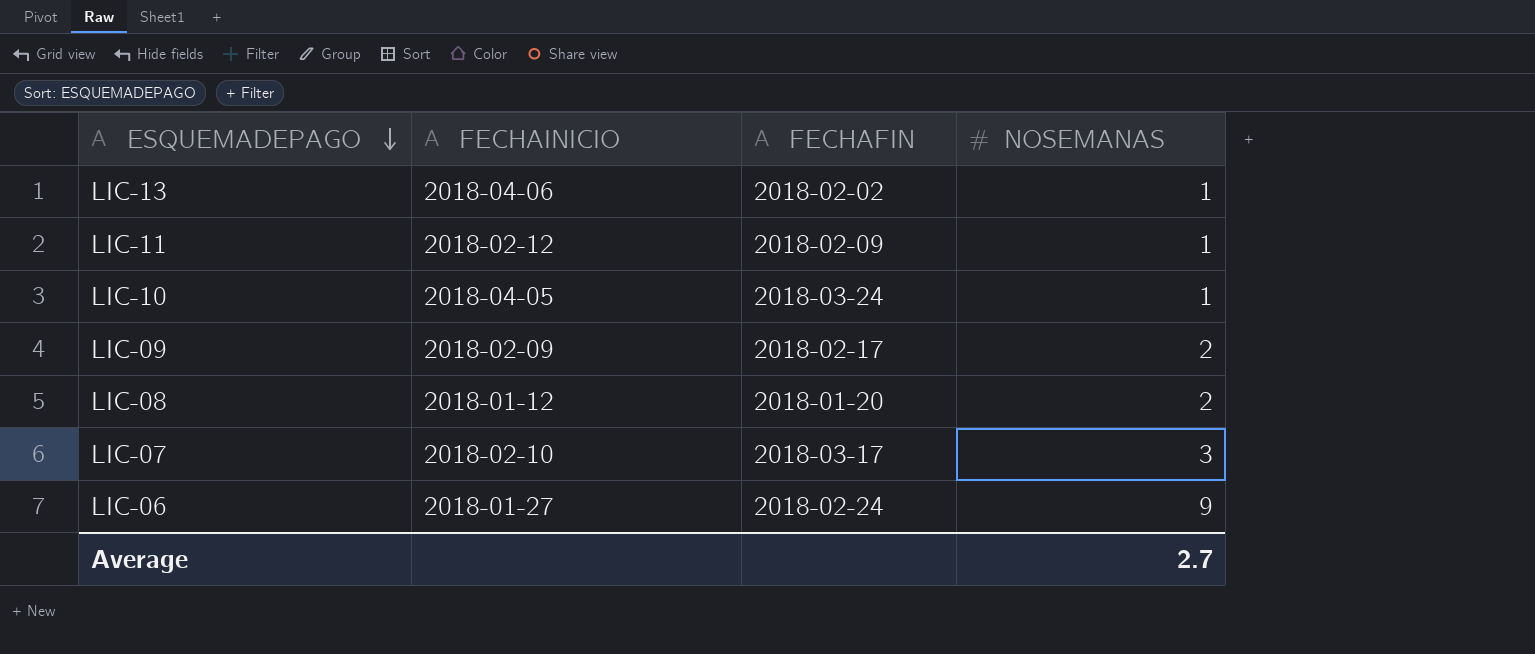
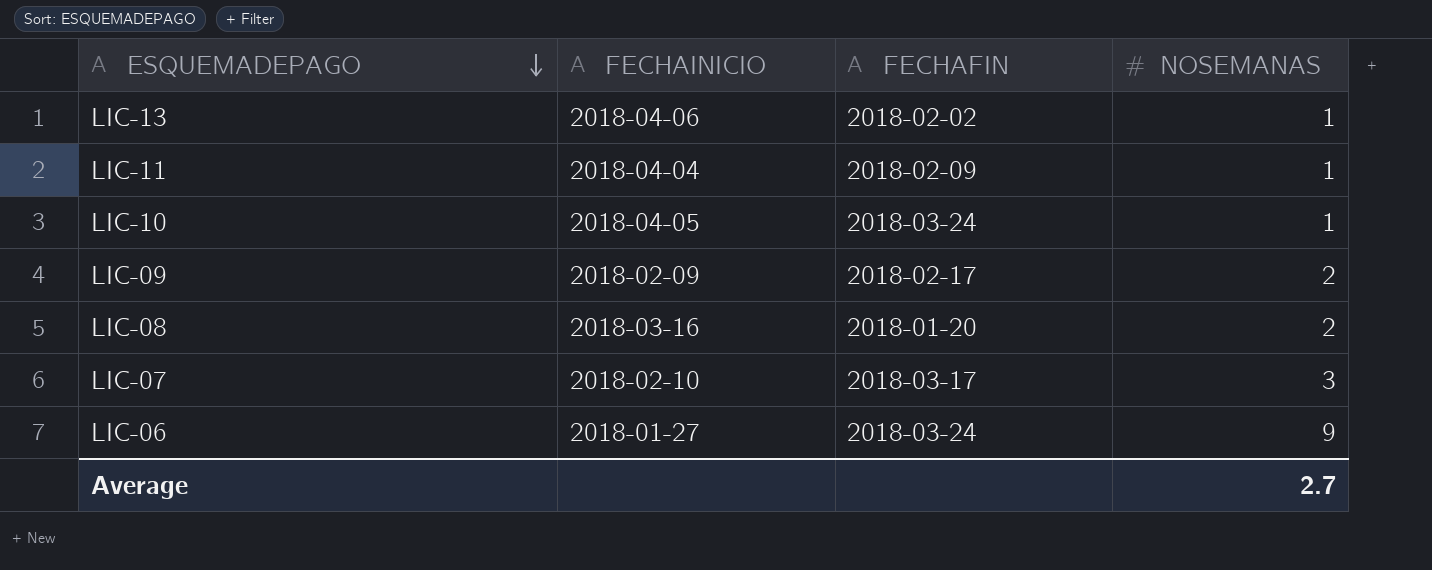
LIC-11 | FECHAINICIO: 2018-02-12 -> 2018-04-04
LIC-08 | FECHAINICIO: 2018-01-12 -> 2018-03-16
LIC-06 | FECHAFIN: 2018-02-24 -> 2018-03-24

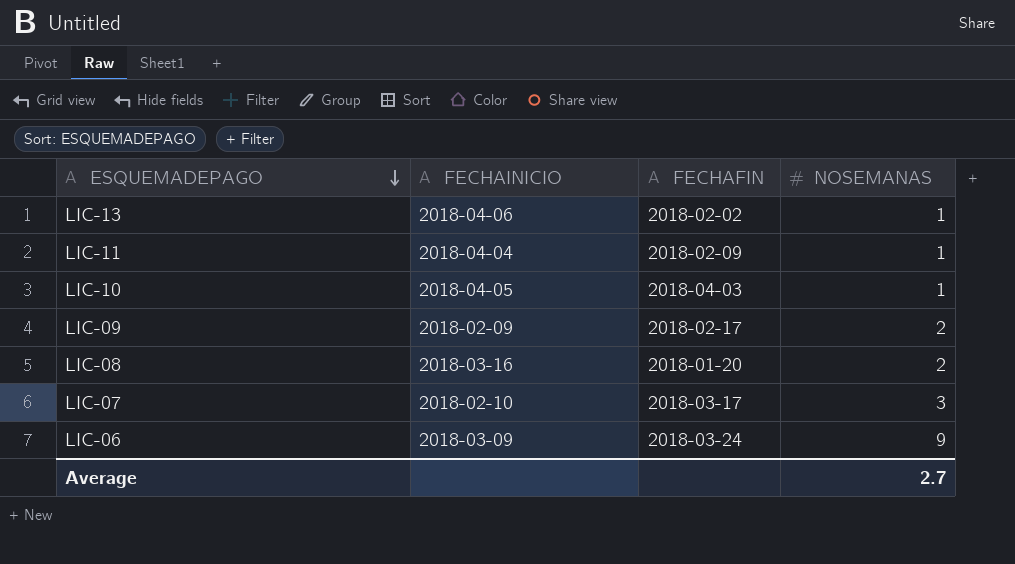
LIC-10 | FECHAFIN: 2018-03-24 -> 2018-04-03
LIC-06 | FECHAINICIO: 2018-01-27 -> 2018-03-09

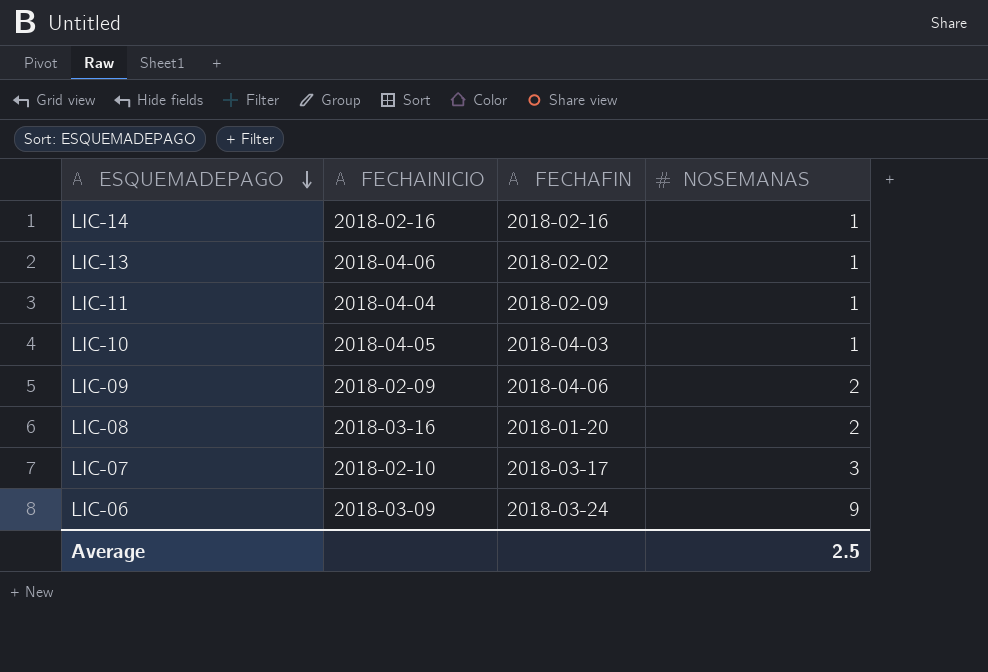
row LIC-14: none -> 2018-02-16 | 2018-02-16 | 1
LIC-09 | FECHAFIN: 2018-02-17 -> 2018-04-06
Average | NOSEMANAS: 2.7 -> 2.5

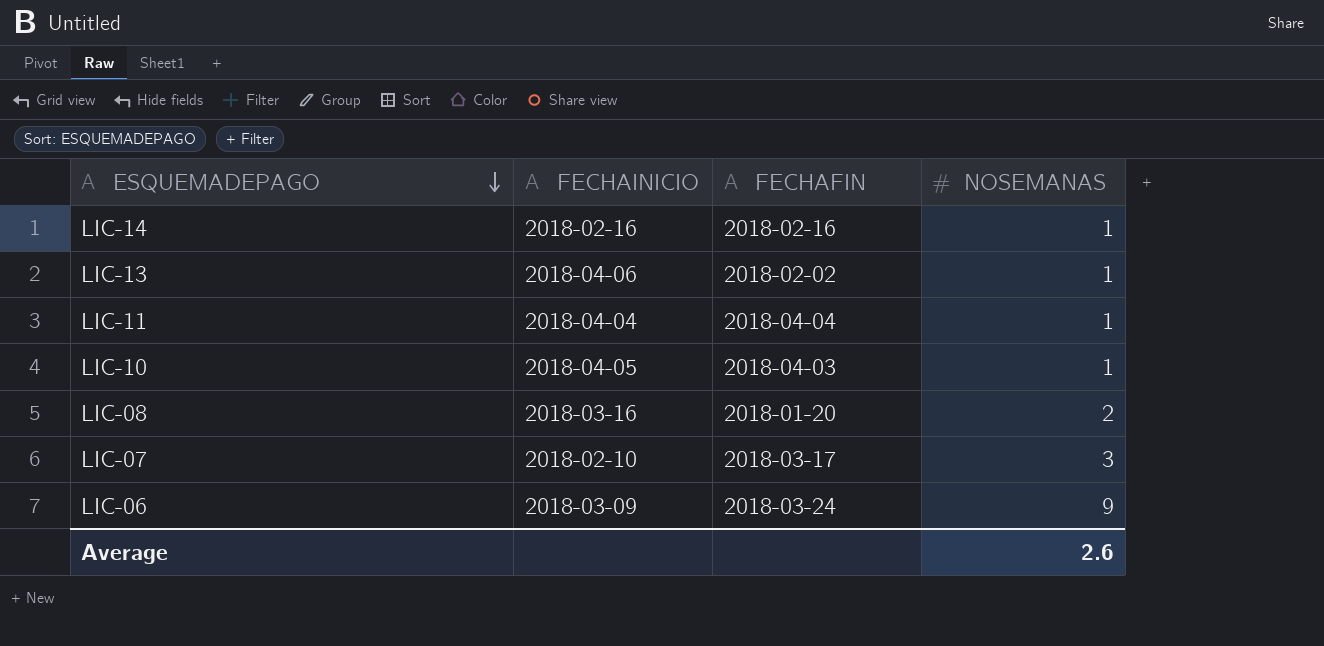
row LIC-09: 2018-02-09 | 2018-04-06 | 2 -> none
LIC-11 | FECHAFIN: 2018-02-09 -> 2018-04-04
Average | NOSEMANAS: 2.5 -> 2.6

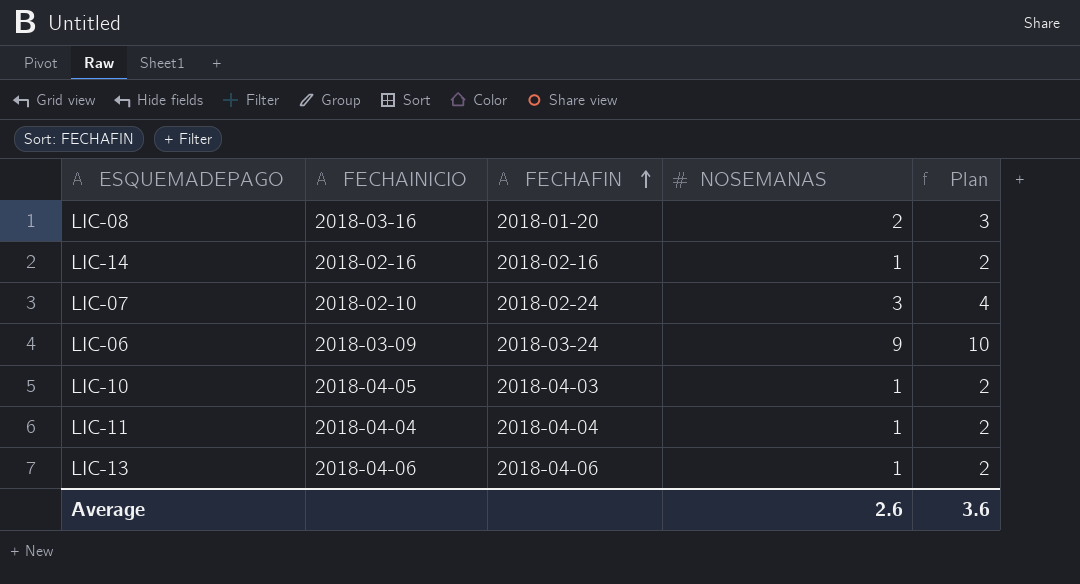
row order: ESQUEMADEPAGO descending -> FECHAFIN ascending
column Plan | formula: none -> [NOSEMANAS] + 1
LIC-07 | FECHAFIN: 2018-03-17 -> 2018-02-24
LIC-13 | FECHAFIN: 2018-02-02 -> 2018-04-06

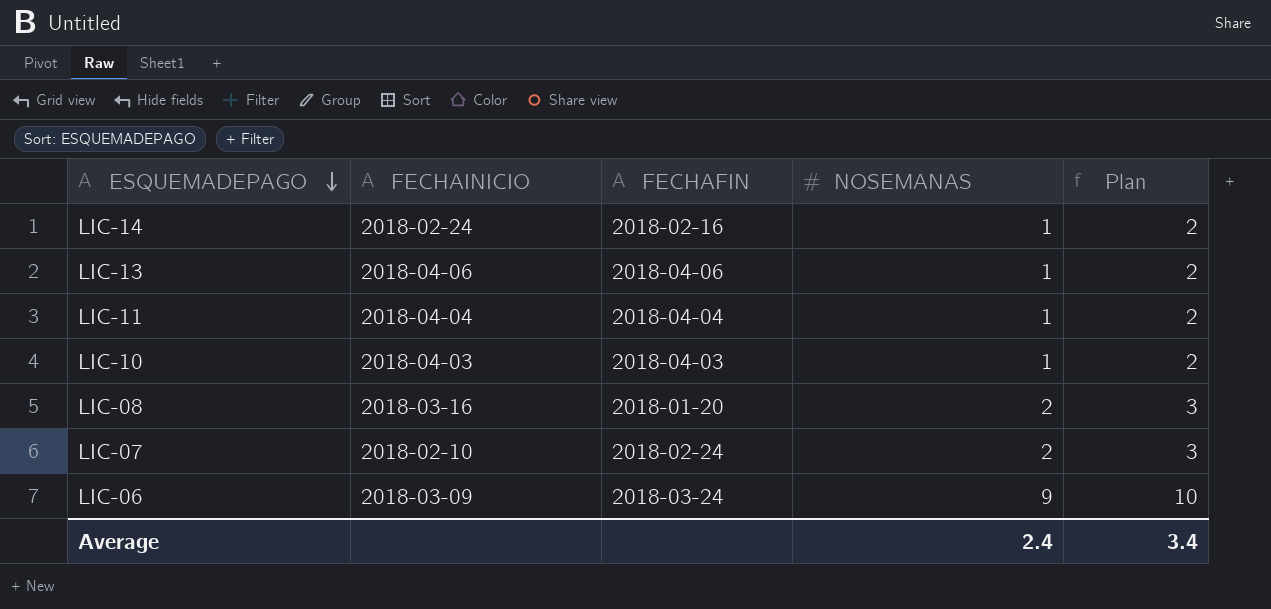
row order: FECHAFIN ascending -> ESQUEMADEPAGO descending
LIC-14 | FECHAINICIO: 2018-02-16 -> 2018-02-24
LIC-10 | FECHAINICIO: 2018-04-05 -> 2018-04-03
LIC-07 | NOSEMANAS: 3 -> 2
LIC-07 | Plan: 4 -> 3
Average | NOSEMANAS: 2.6 -> 2.4
Average | Plan: 3.6 -> 3.4

